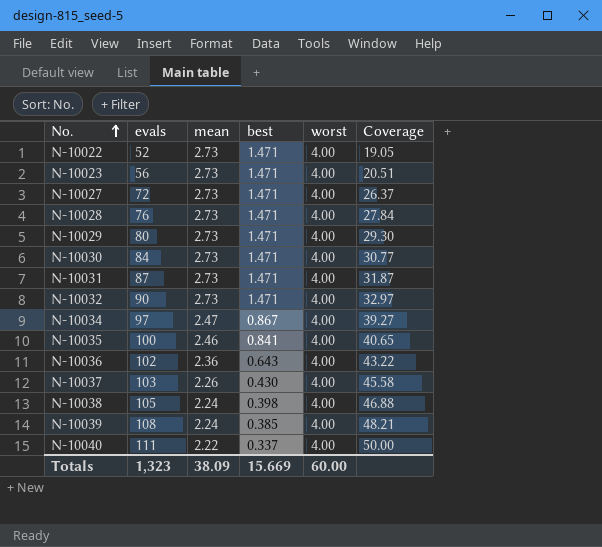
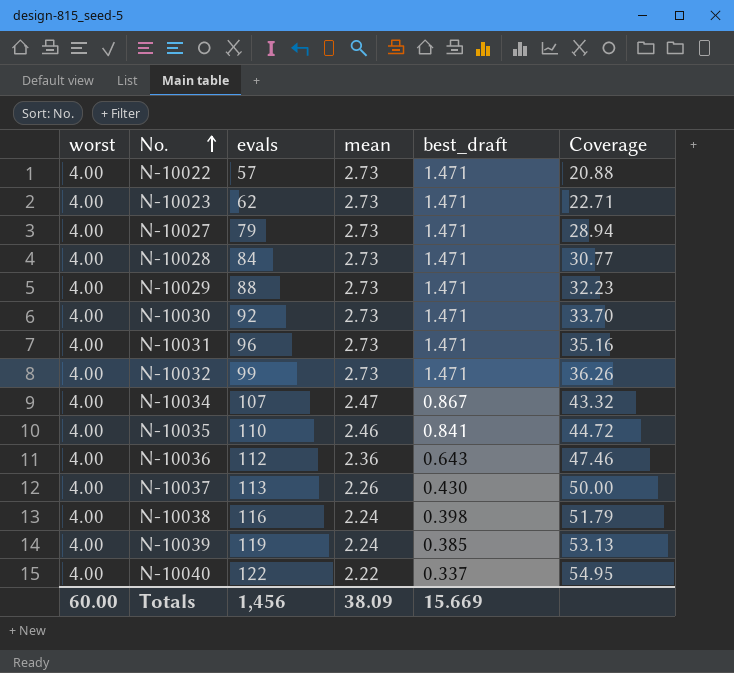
column worst | position: 5 -> 1
column name: best -> best_draft
N-10022 | evals: 52 -> 57
N-10022 | Coverage: 19.05 -> 20.88
N-10023 | evals: 56 -> 62
N-10023 | Coverage: 20.51 -> 22.71
N-10027 | evals: 72 -> 79
N-10027 | Coverage: 26.37 -> 28.94
N-10028 | evals: 76 -> 84
N-10028 | Coverage: 27.84 -> 30.77
N-10029 | evals: 80 -> 88
N-10029 | Coverage: 29.30 -> 32.23
N-10030 | evals: 84 -> 92
N-10030 | Coverage: 30.77 -> 33.70
N-10031 | evals: 87 -> 96
N-10031 | Coverage: 31.87 -> 35.16
N-10032 | evals: 90 -> 99
N-10032 | Coverage: 32.97 -> 36.26
N-10034 | evals: 97 -> 107
N-10034 | Coverage: 39.27 -> 43.32
N-10035 | evals: 100 -> 110
N-10035 | Coverage: 40.65 -> 44.72
N-10036 | evals: 102 -> 112
N-10036 | Coverage: 43.22 -> 47.46
N-10037 | evals: 103 -> 113
N-10037 | Coverage: 45.58 -> 50.00
N-10038 | evals: 105 -> 116
N-10038 | Coverage: 46.88 -> 51.79
N-10039 | evals: 108 -> 119
N-10039 | Coverage: 48.21 -> 53.13
N-10040 | evals: 111 -> 122
N-10040 | Coverage: 50.00 -> 54.95
Totals | evals: 1,323 -> 1,456

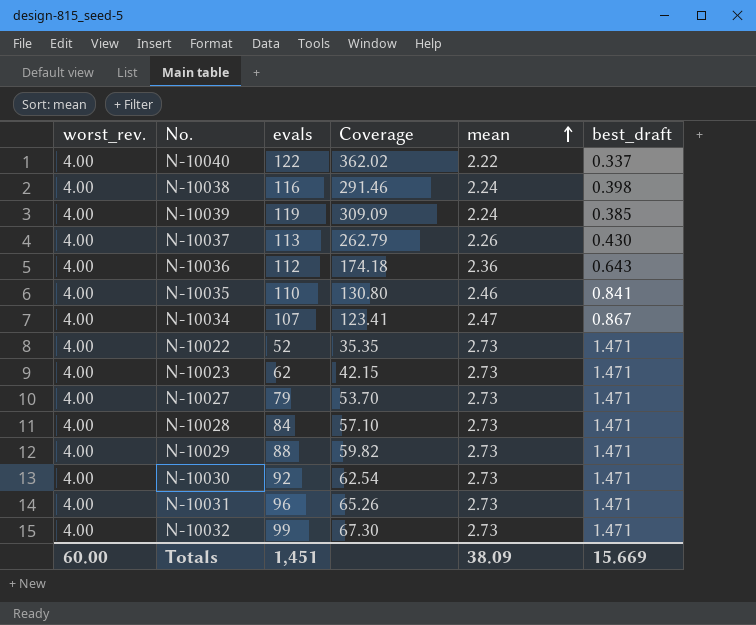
row order: No. ascending -> mean ascending
column name: worst -> worst_rev.
column Coverage | formula: [evals] / [mean] -> [evals] / [best_draft]
column Coverage | position: 6 -> 4
N-10022 | evals: 57 -> 52
Totals | evals: 1,456 -> 1,451

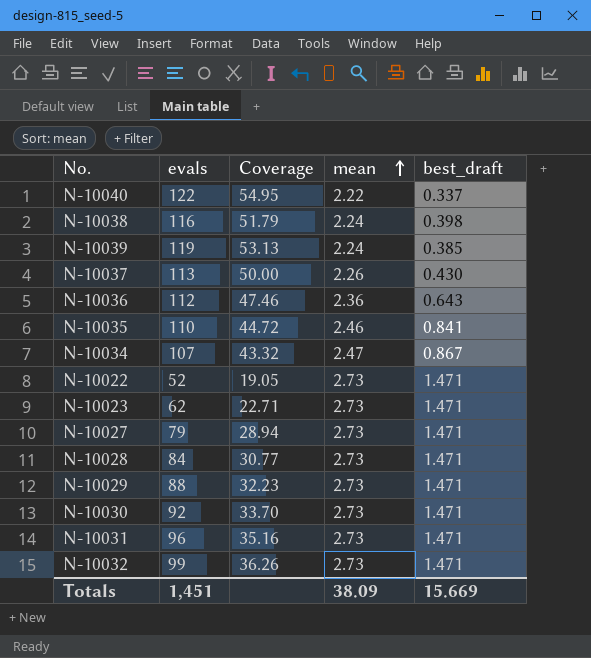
column worst_rev. | position: 1 -> none
column Coverage | formula: [evals] / [best_draft] -> [evals] / [mean]

